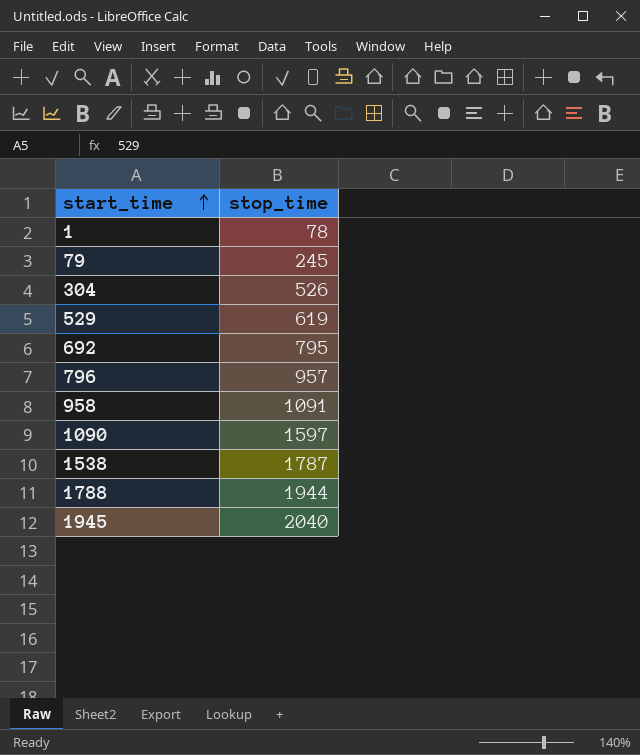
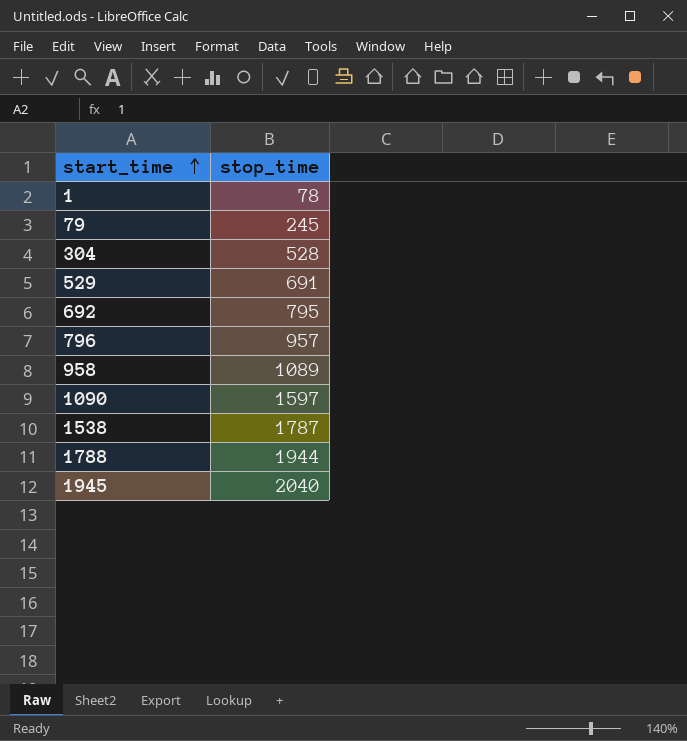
304 | stop_time: 526 -> 528
529 | stop_time: 619 -> 691
958 | stop_time: 1091 -> 1089

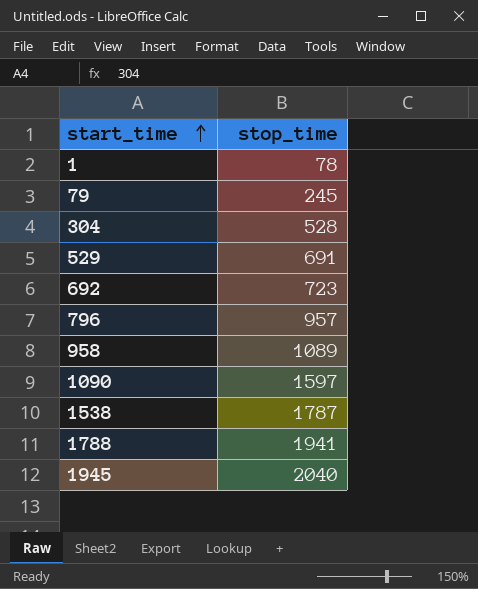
692 | stop_time: 795 -> 723
1788 | stop_time: 1944 -> 1941

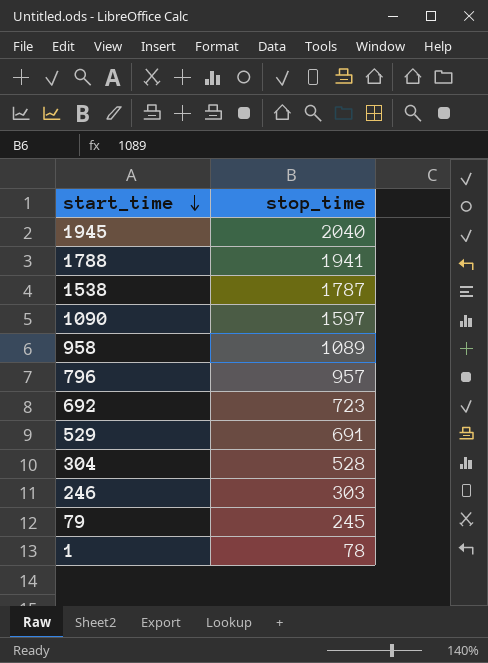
row order: start_time ascending -> start_time descending
row 246: none -> 303

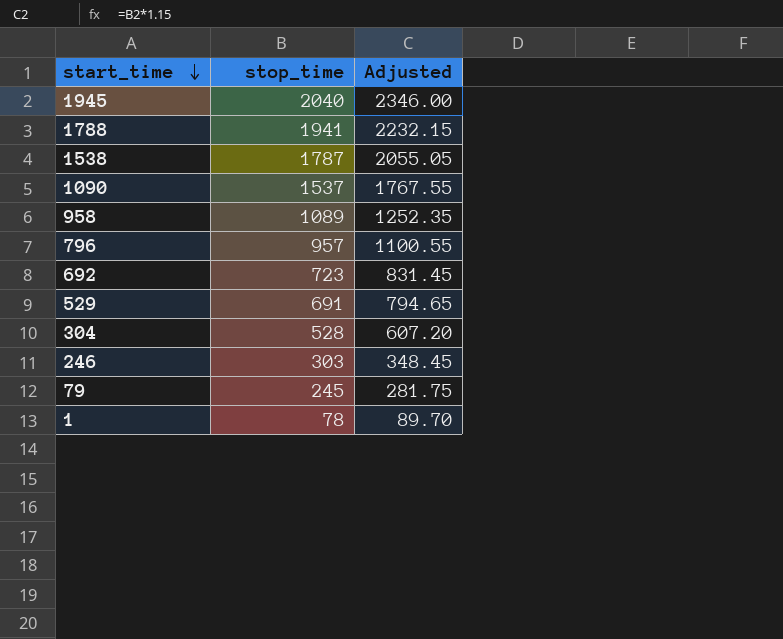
column Adjusted | formula: none -> [stop_time] * 1.15
1090 | stop_time: 1597 -> 1537

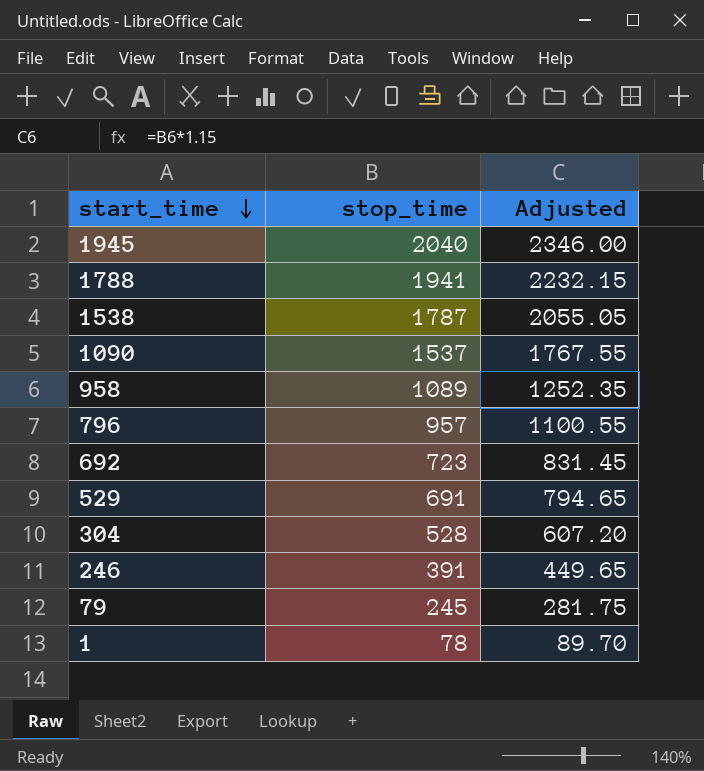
246 | stop_time: 303 -> 391
246 | Adjusted: 348.45 -> 449.65

